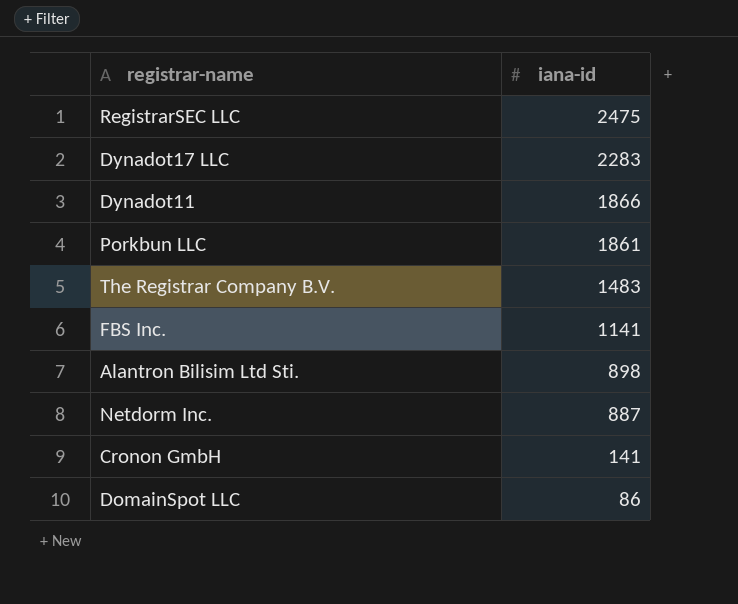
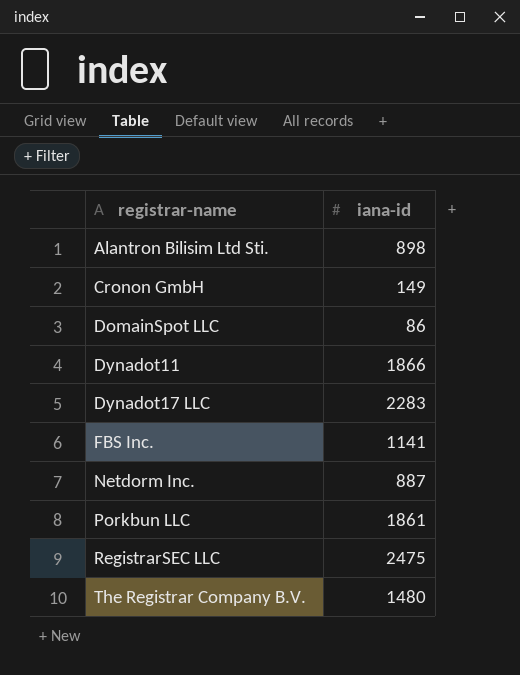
row order: iana-id descending -> registrar-name ascending
Cronon GmbH | iana-id: 141 -> 149
The Registrar Company B.V. | iana-id: 1483 -> 1480

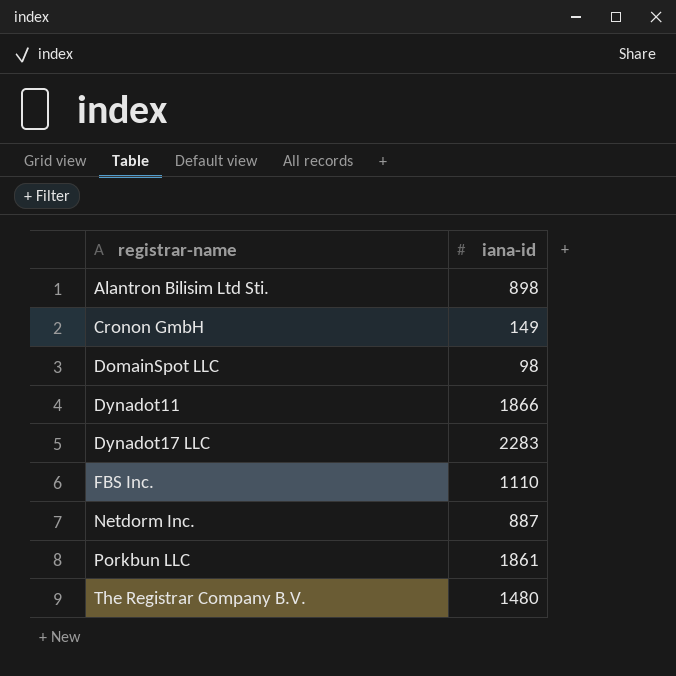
row RegistrarSEC LLC: 2475 -> none
DomainSpot LLC | iana-id: 86 -> 98
FBS Inc. | iana-id: 1141 -> 1110

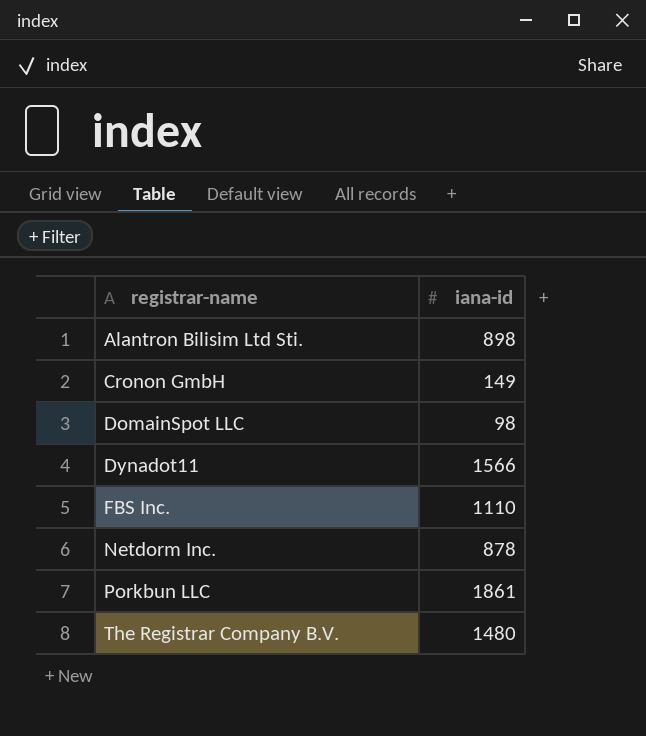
row Dynadot17 LLC: 2283 -> none
Dynadot11 | iana-id: 1866 -> 1566
Netdorm Inc. | iana-id: 887 -> 878

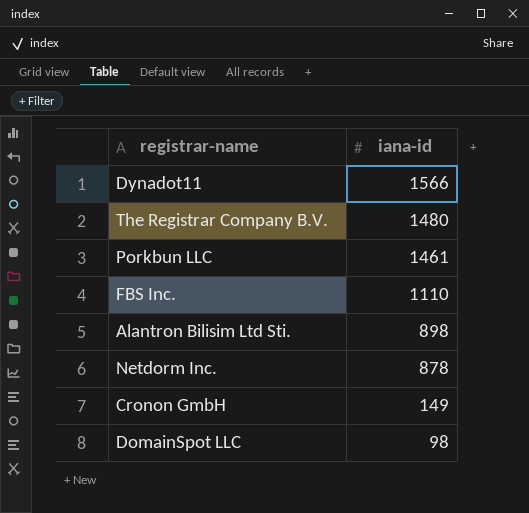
row order: registrar-name ascending -> iana-id descending
Porkbun LLC | iana-id: 1861 -> 1461

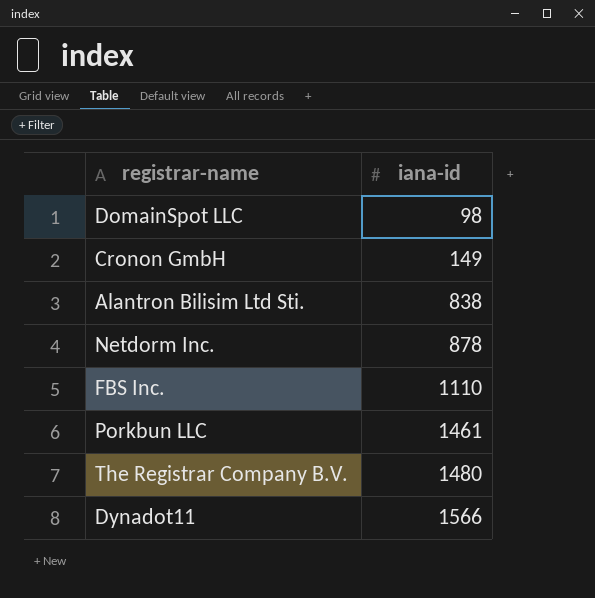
row order: iana-id descending -> iana-id ascending
Alantron Bilisim Ltd Sti. | iana-id: 898 -> 838

